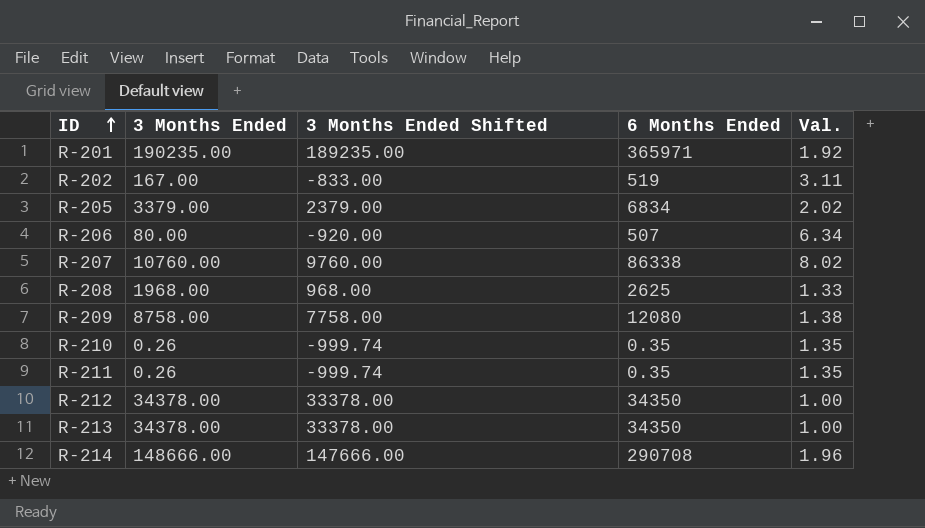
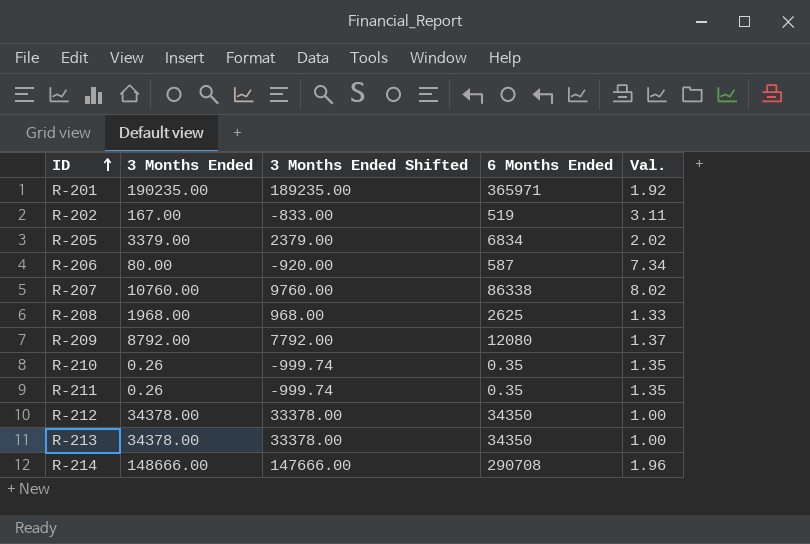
R-206 | 6 Months Ended: 507 -> 587
R-206 | Val.: 6.34 -> 7.34
R-209 | 3 Months Ended: 8758.00 -> 8792.00
R-209 | 3 Months Ended Shifted: 7758.00 -> 7792.00
R-209 | Val.: 1.38 -> 1.37

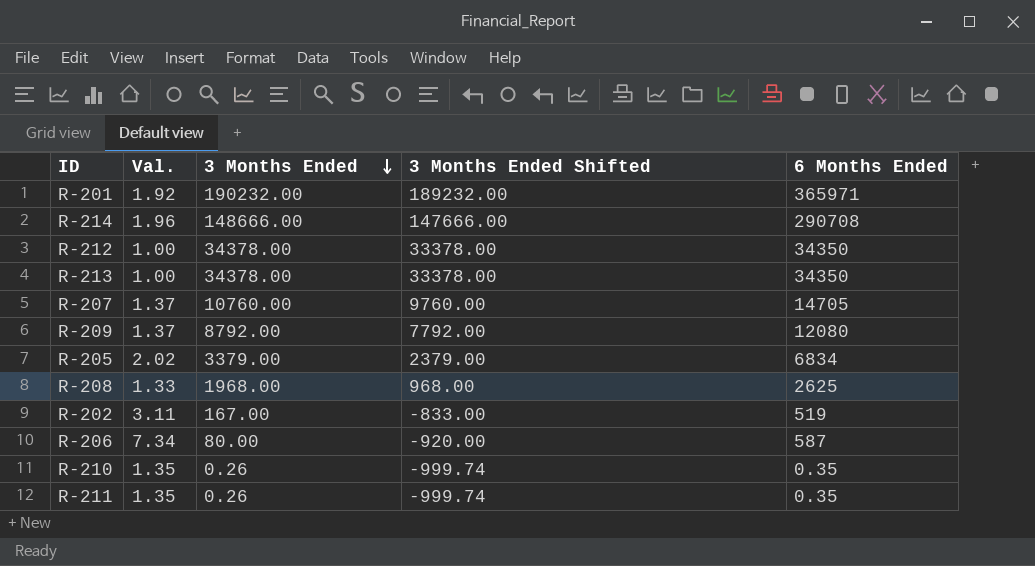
row order: ID ascending -> 3 Months Ended descending
column Val. | position: 5 -> 2
R-201 | 3 Months Ended: 190235.00 -> 190232.00
R-201 | 3 Months Ended Shifted: 189235.00 -> 189232.00
R-207 | Val.: 8.02 -> 1.37
R-207 | 6 Months Ended: 86338 -> 14705

